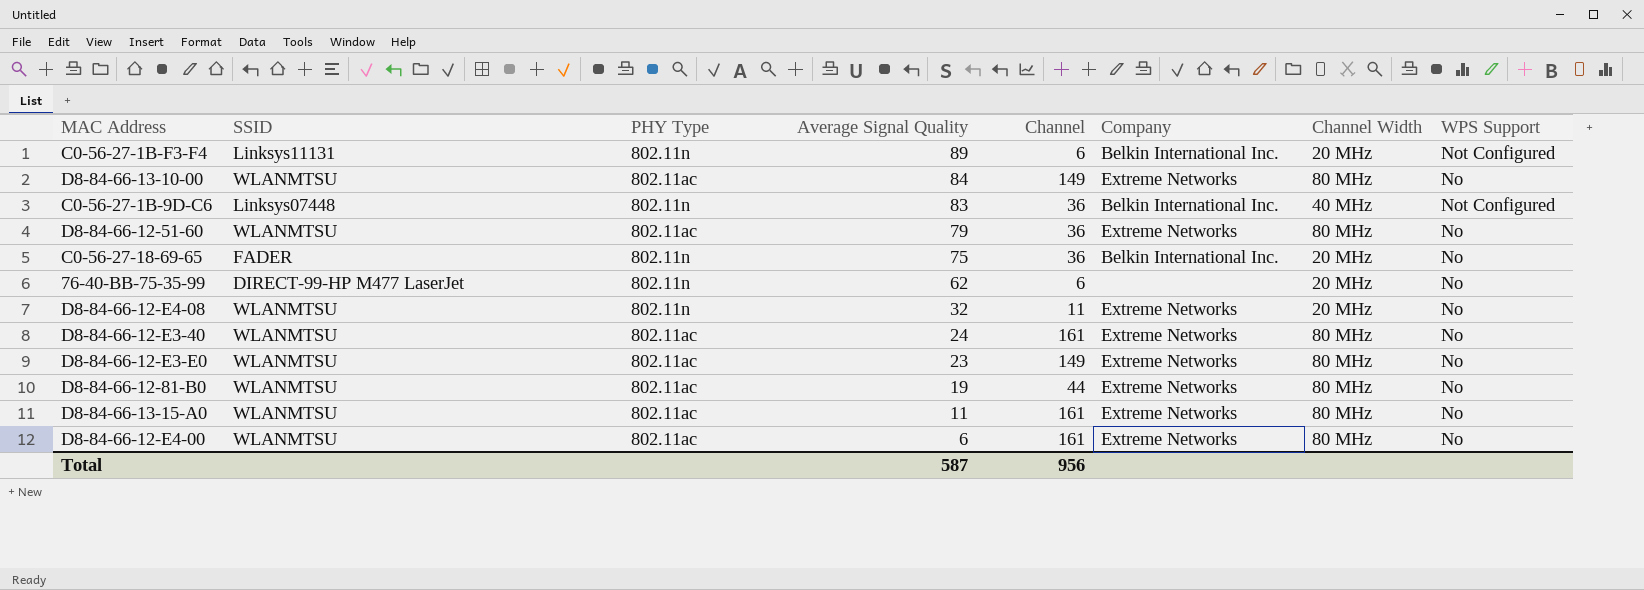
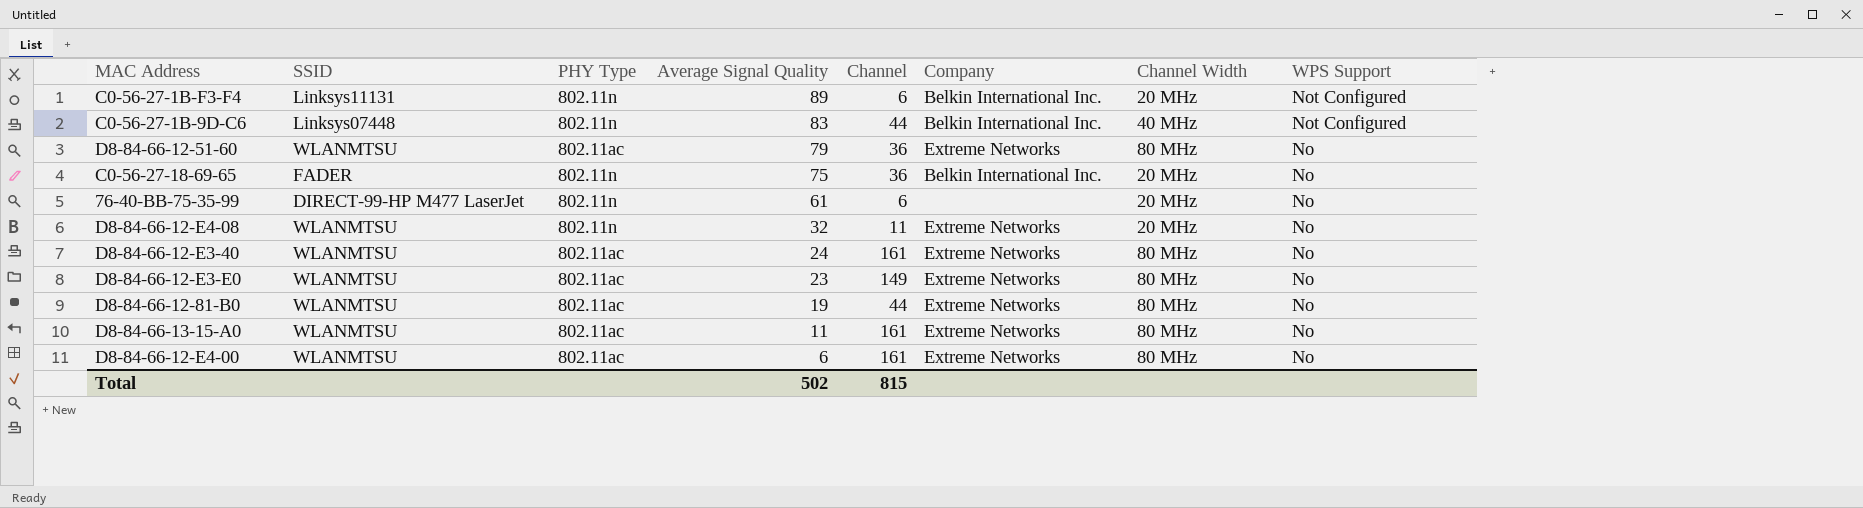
row D8-84-66-13-10-00: WLANMTSU | 802.11ac | 84 | 149 | Extreme Networks | 80 MHz | No -> none
C0-56-27-1B-9D-C6 | Channel: 36 -> 44
76-40-BB-75-35-99 | Average Signal Quality: 62 -> 61
Total | Average Signal Quality: 587 -> 502
Total | Channel: 956 -> 815

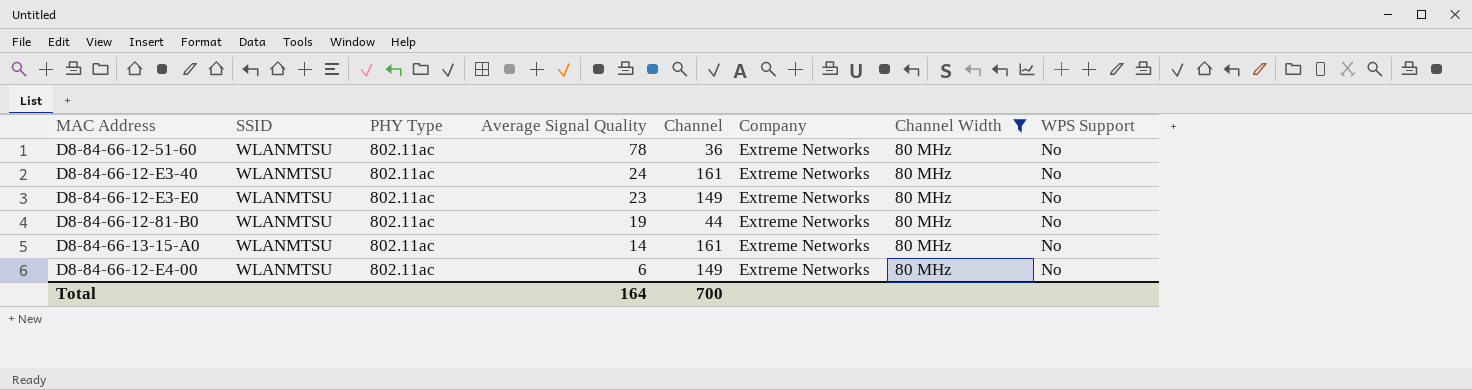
filter: none -> Channel Width = 80 MHz
D8-84-66-12-51-60 | Average Signal Quality: 79 -> 78
D8-84-66-13-15-A0 | Average Signal Quality: 11 -> 14
D8-84-66-12-E4-00 | Channel: 161 -> 149
Total | Average Signal Quality: 502 -> 164
Total | Channel: 815 -> 700

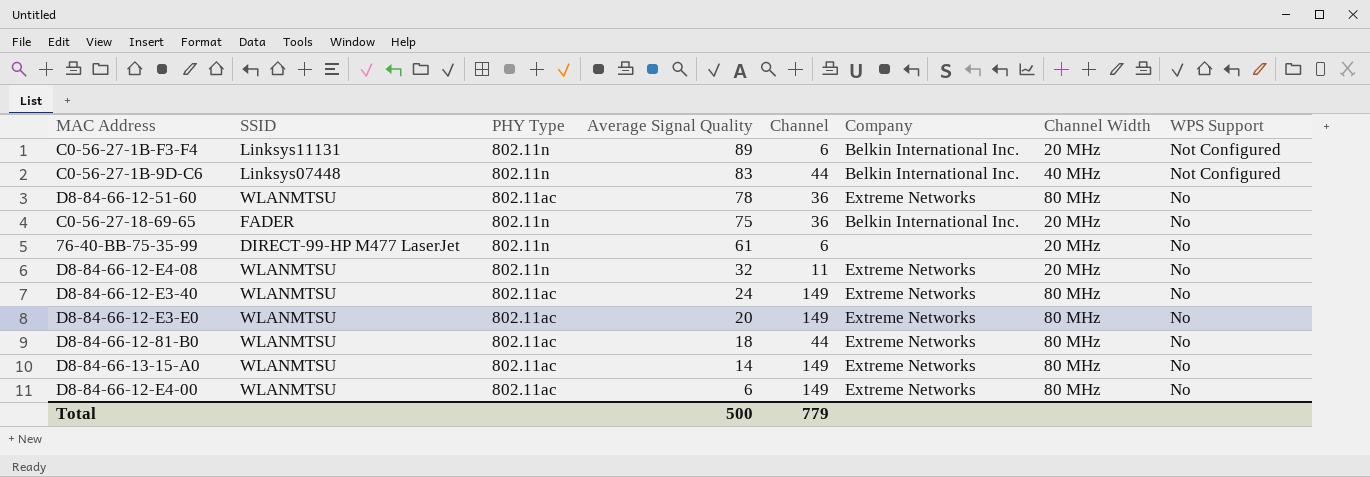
filter: Channel Width = 80 MHz -> none
D8-84-66-12-E3-40 | Channel: 161 -> 149
D8-84-66-12-E3-E0 | Average Signal Quality: 23 -> 20
D8-84-66-12-81-B0 | Average Signal Quality: 19 -> 18
D8-84-66-13-15-A0 | Channel: 161 -> 149
Total | Average Signal Quality: 164 -> 500
Total | Channel: 700 -> 779

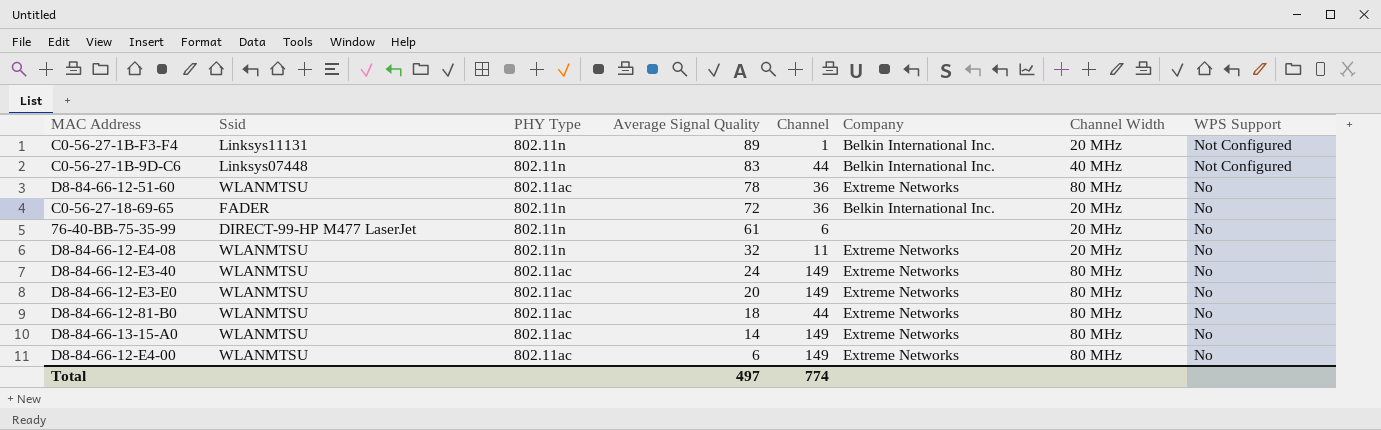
column name: SSID -> Ssid
C0-56-27-1B-F3-F4 | Channel: 6 -> 1
C0-56-27-18-69-65 | Average Signal Quality: 75 -> 72
Total | Average Signal Quality: 500 -> 497
Total | Channel: 779 -> 774

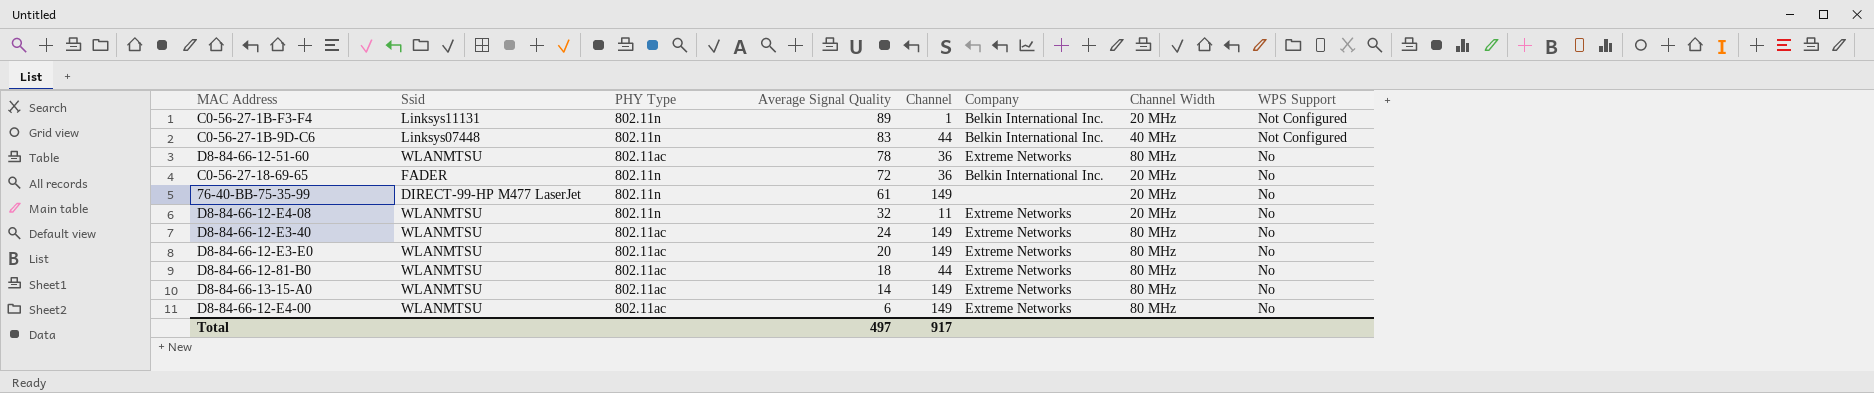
76-40-BB-75-35-99 | Channel: 6 -> 149
Total | Channel: 774 -> 917

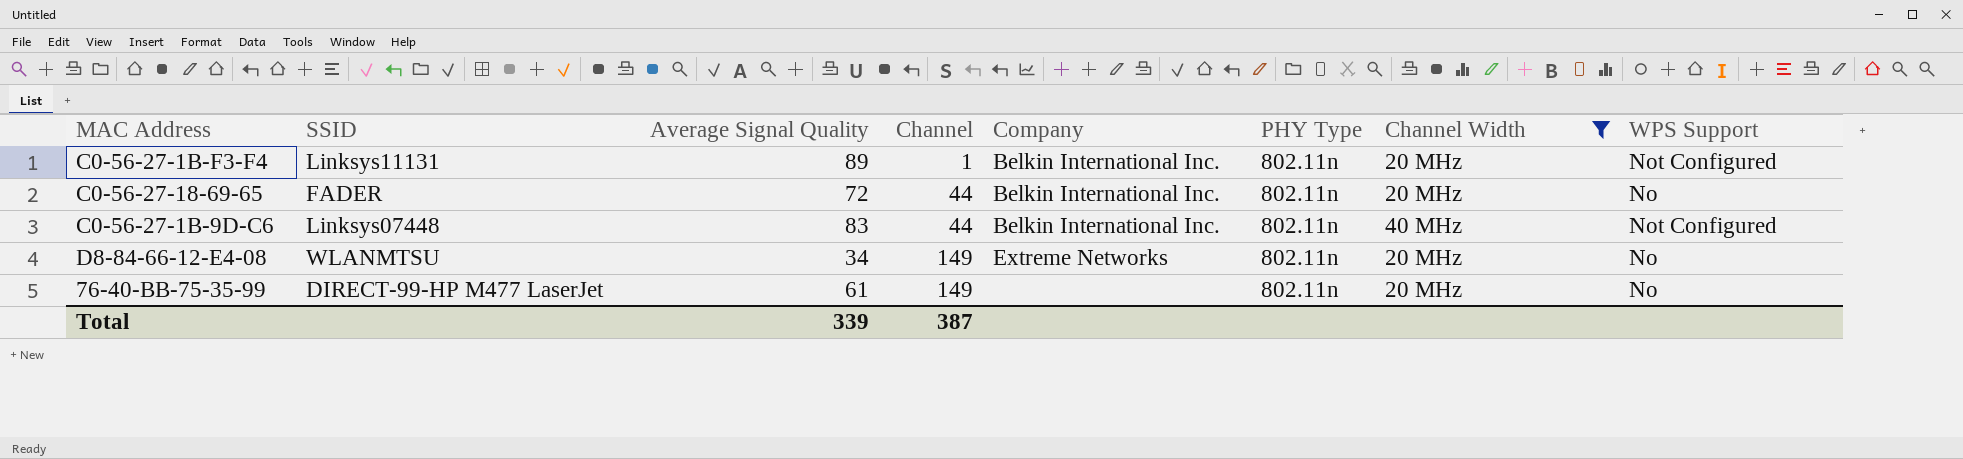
filter: none -> Channel Width != 80 MHz
row order: Average Signal Quality descending -> Channel ascending
column name: Ssid -> SSID
column PHY Type | position: 3 -> 6
C0-56-27-18-69-65 | Channel: 36 -> 44
D8-84-66-12-E4-08 | Average Signal Quality: 32 -> 34
D8-84-66-12-E4-08 | Channel: 11 -> 149
Total | Average Signal Quality: 497 -> 339
Total | Channel: 917 -> 387

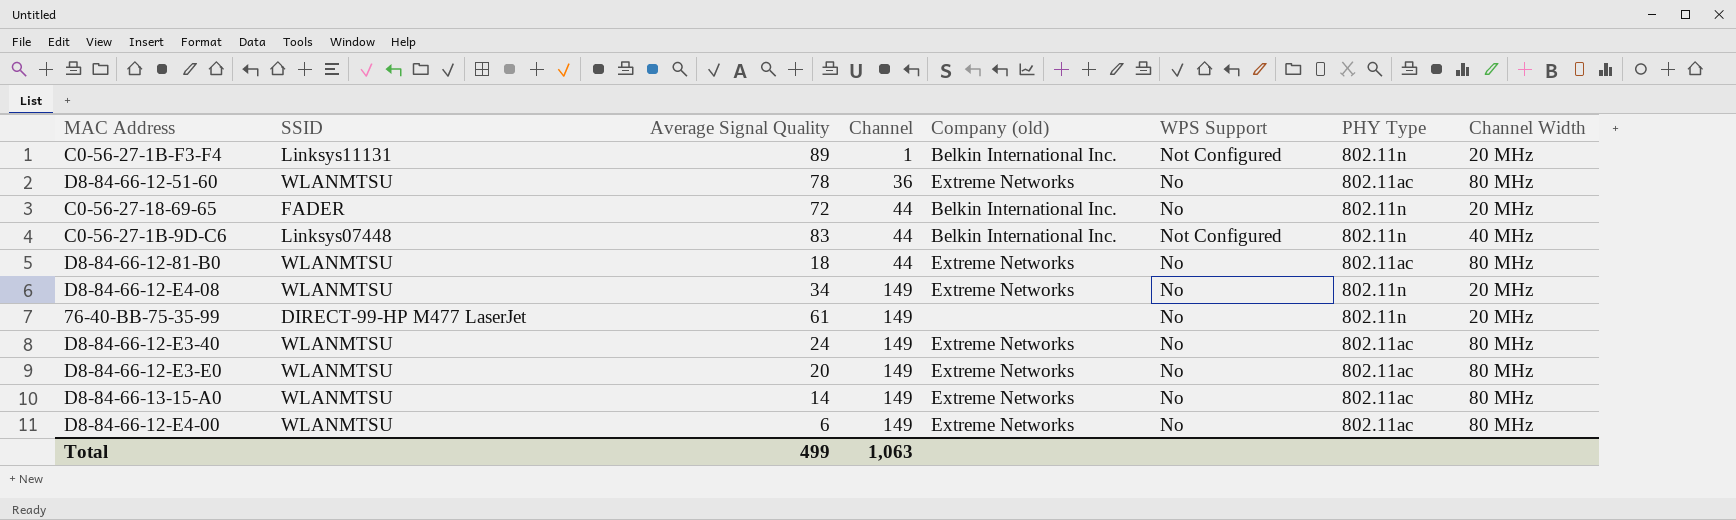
filter: Channel Width != 80 MHz -> none
column name: Company -> Company (old)
column WPS Support | position: 8 -> 6
Total | Average Signal Quality: 339 -> 499
Total | Channel: 387 -> 1,063

